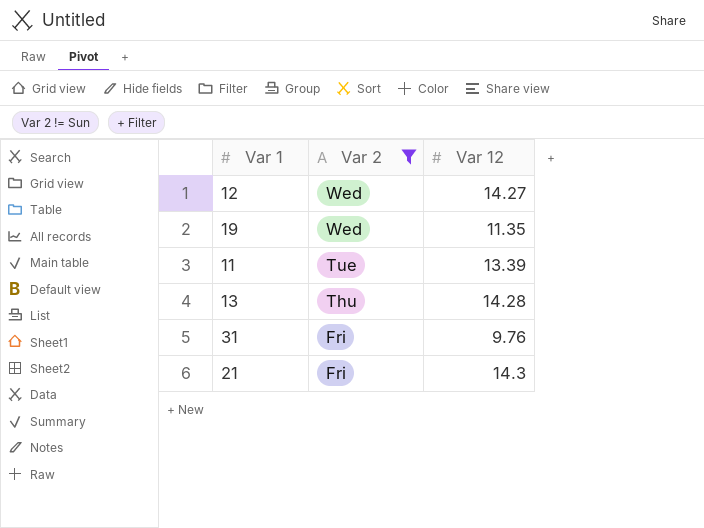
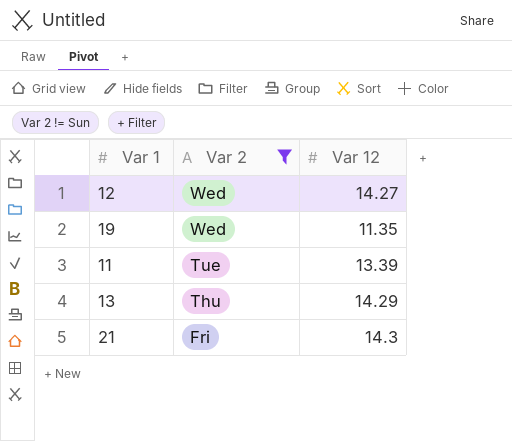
row 31: Fri | 9.76 -> none
13 | Var 12: 14.28 -> 14.29

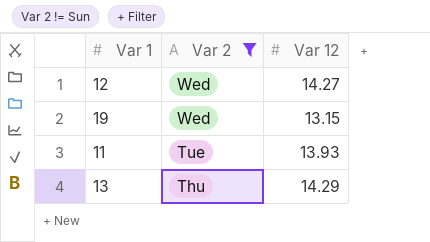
row 21: Fri | 14.3 -> none
19 | Var 12: 11.35 -> 13.15
11 | Var 12: 13.39 -> 13.93

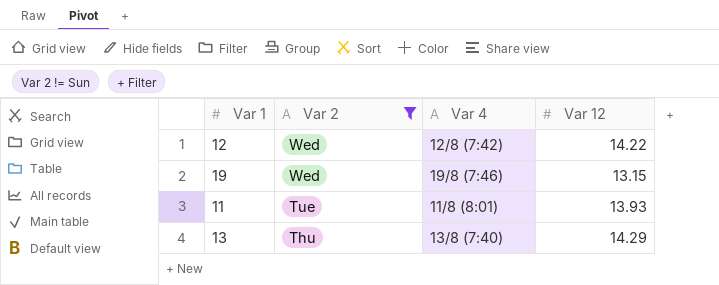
column Var 4 | position: none -> 3
12 | Var 12: 14.27 -> 14.22

